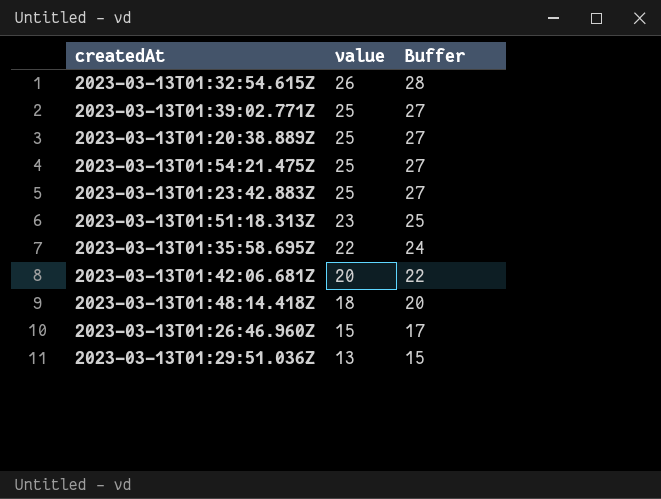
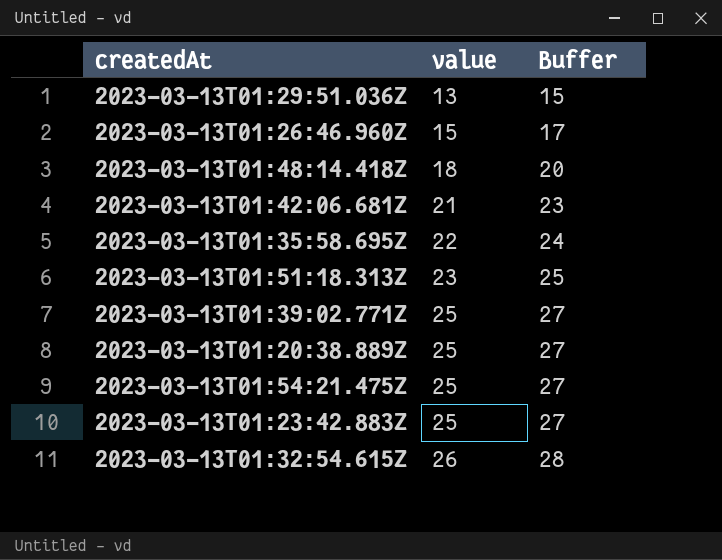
row order: value descending -> value ascending
2023-03-13T01:42:06.681Z | value: 20 -> 21
2023-03-13T01:42:06.681Z | Buffer: 22 -> 23

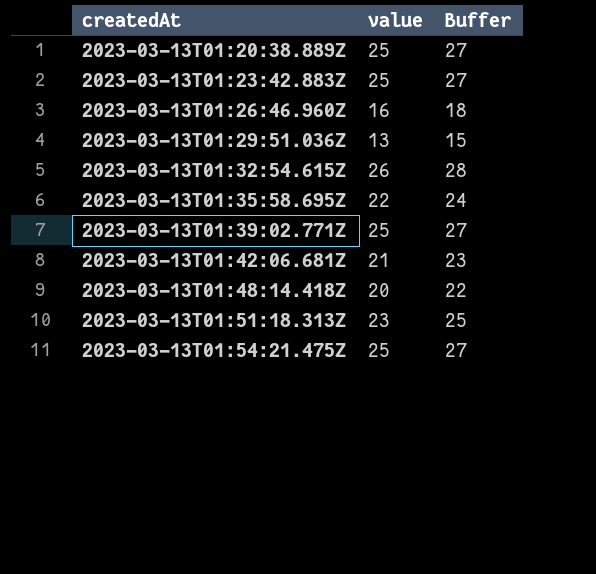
row order: value ascending -> createdAt ascending
2023-03-13T01:26:46.960Z | value: 15 -> 16
2023-03-13T01:26:46.960Z | Buffer: 17 -> 18
2023-03-13T01:48:14.418Z | value: 18 -> 20
2023-03-13T01:48:14.418Z | Buffer: 20 -> 22

